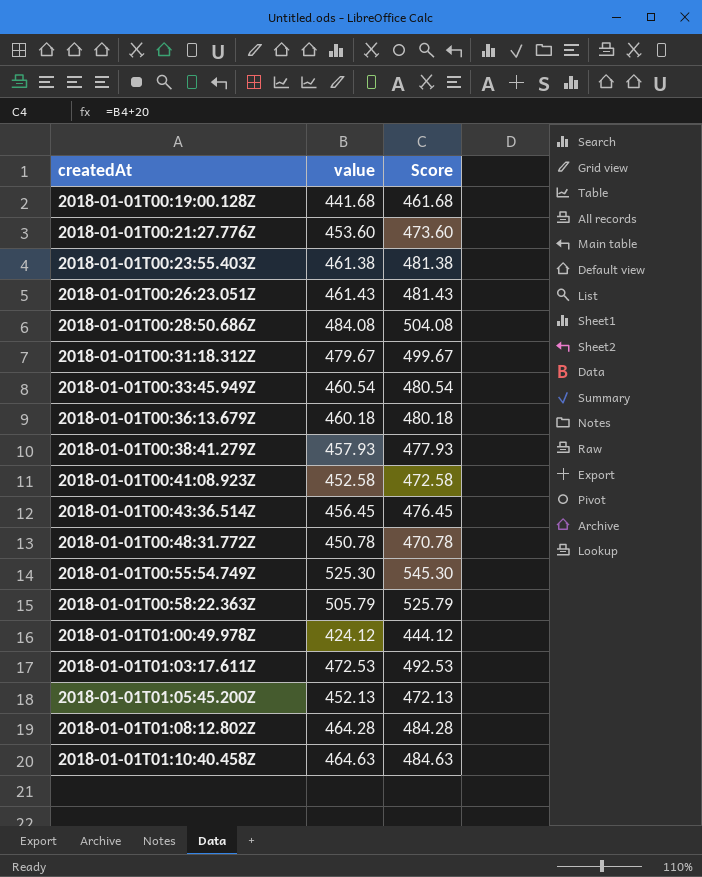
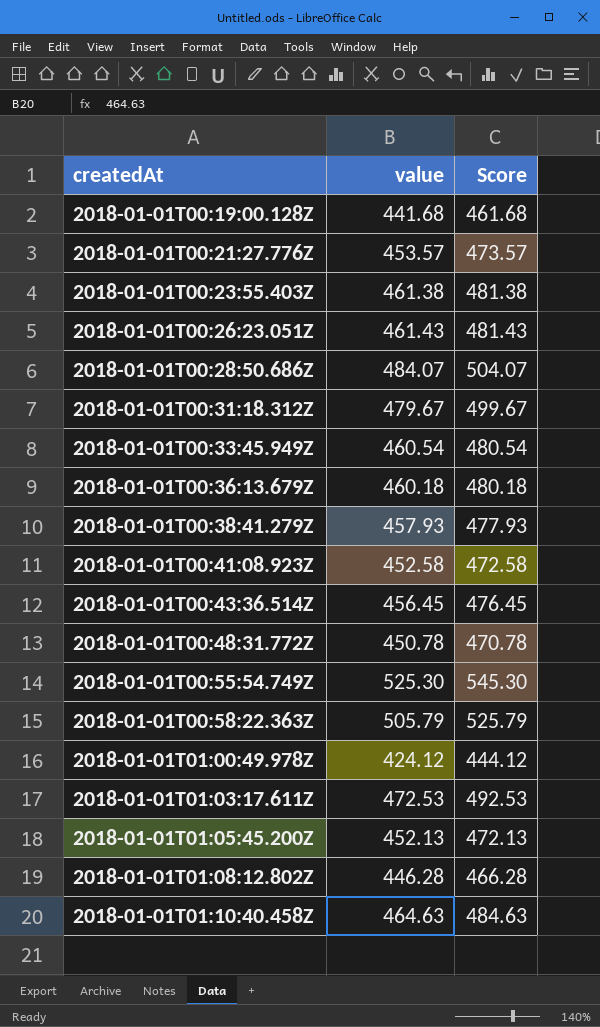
2018-01-01T00:21:27.776Z | value: 453.60 -> 453.57
2018-01-01T00:21:27.776Z | Score: 473.60 -> 473.57
2018-01-01T00:28:50.686Z | value: 484.08 -> 484.07
2018-01-01T00:28:50.686Z | Score: 504.08 -> 504.07
2018-01-01T01:08:12.802Z | value: 464.28 -> 446.28
2018-01-01T01:08:12.802Z | Score: 484.28 -> 466.28

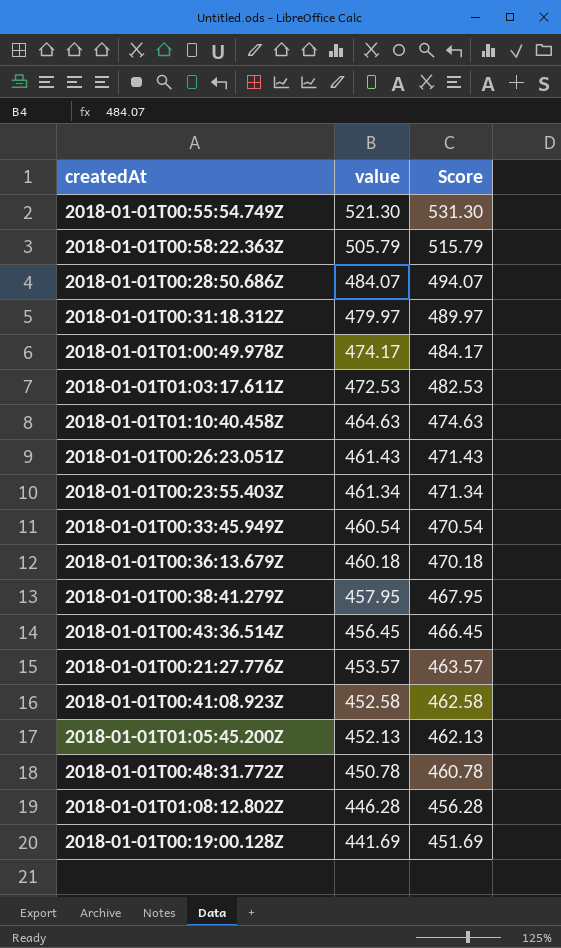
row order: createdAt ascending -> value descending
column Score | formula: [value] + 20 -> [value] + 10
2018-01-01T00:55:54.749Z | value: 525.30 -> 521.30
2018-01-01T00:31:18.312Z | value: 479.67 -> 479.97
2018-01-01T01:00:49.978Z | value: 424.12 -> 474.17
2018-01-01T00:23:55.403Z | value: 461.38 -> 461.34
2018-01-01T00:38:41.279Z | value: 457.93 -> 457.95
2018-01-01T00:19:00.128Z | value: 441.68 -> 441.69

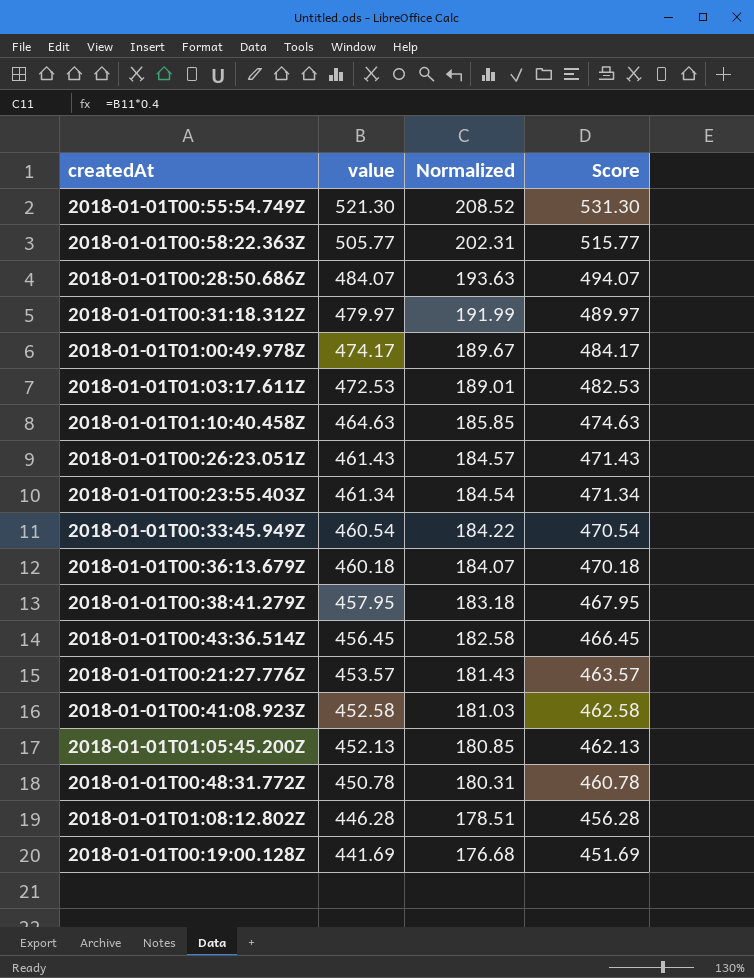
column Normalized | formula: none -> [value] * 0.4
2018-01-01T00:58:22.363Z | value: 505.79 -> 505.77
2018-01-01T00:58:22.363Z | Score: 515.79 -> 515.77

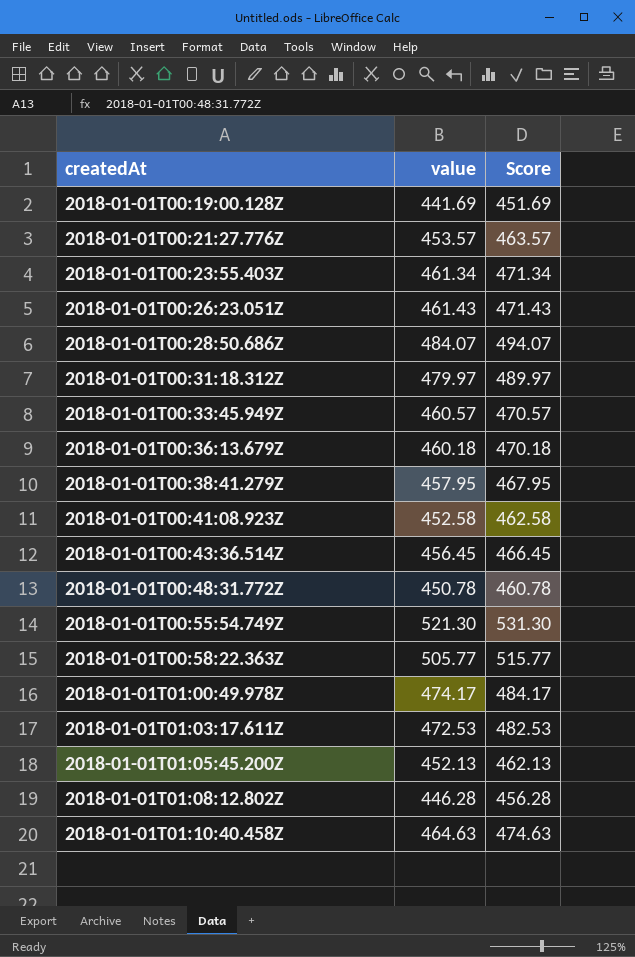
row order: value descending -> createdAt ascending
column Normalized | formula: [value] * 0.4 -> none
2018-01-01T00:33:45.949Z | value: 460.54 -> 460.57
2018-01-01T00:33:45.949Z | Score: 470.54 -> 470.57

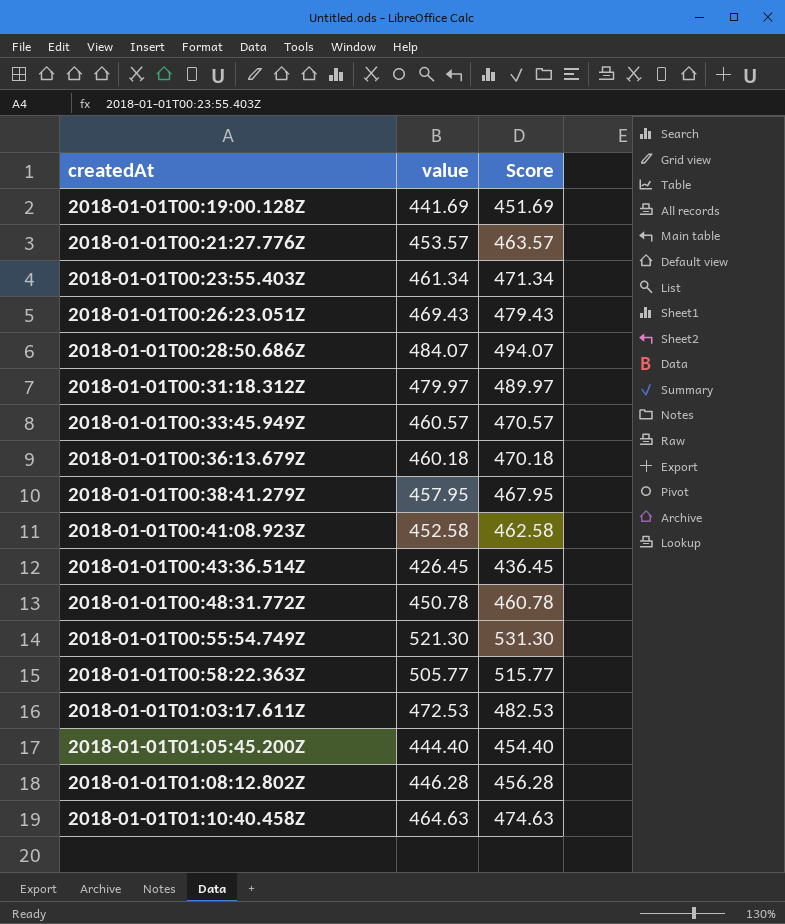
row 2018-01-01T01:00:49.978Z: 474.17 | 484.17 -> none
2018-01-01T00:26:23.051Z | value: 461.43 -> 469.43
2018-01-01T00:26:23.051Z | Score: 471.43 -> 479.43
2018-01-01T00:43:36.514Z | value: 456.45 -> 426.45
2018-01-01T00:43:36.514Z | Score: 466.45 -> 436.45
2018-01-01T01:05:45.200Z | value: 452.13 -> 444.40
2018-01-01T01:05:45.200Z | Score: 462.13 -> 454.40

